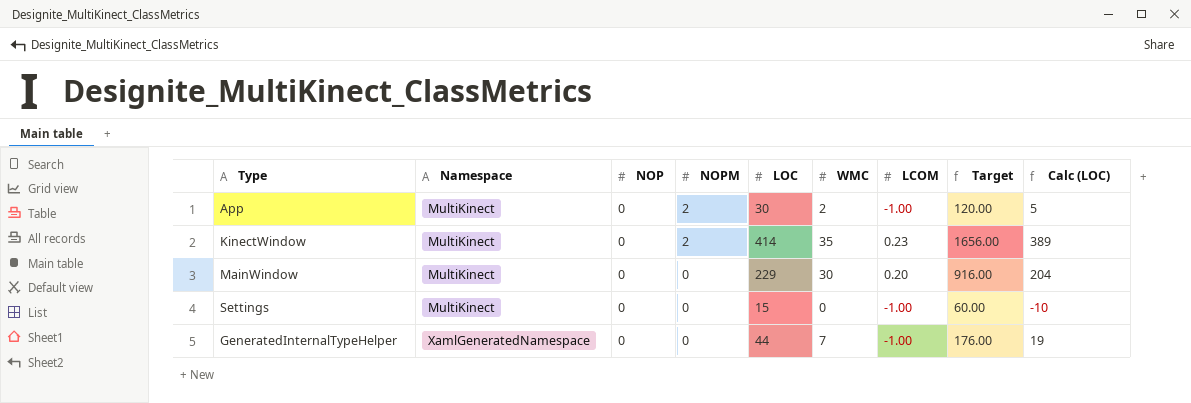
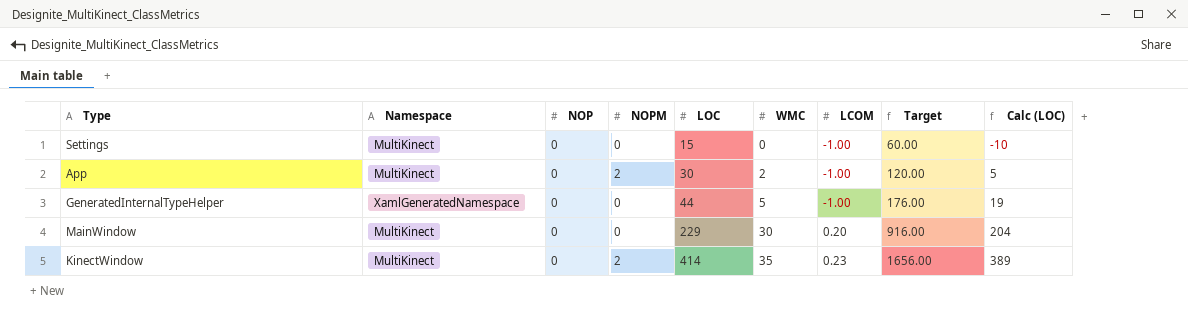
row order: Namespace ascending -> LOC ascending
GeneratedInternalTypeHelper | WMC: 7 -> 5

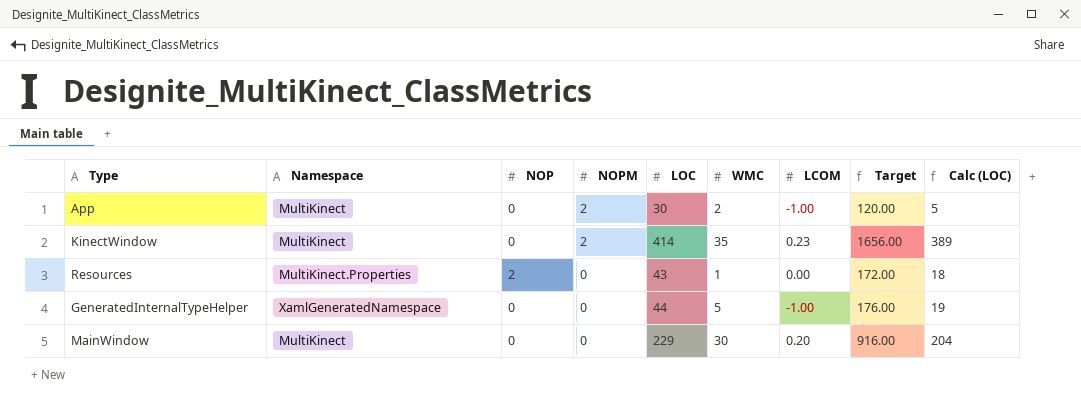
row order: LOC ascending -> NOPM descending
row Settings: MultiKinect | 0 | 0 | 15 | 0 | -1.00 | 60.00 | -10 -> none
row Resources: none -> MultiKinect.Properties | 2 | 0 | 43 | 1 | 0.00 | 172.00 | 18

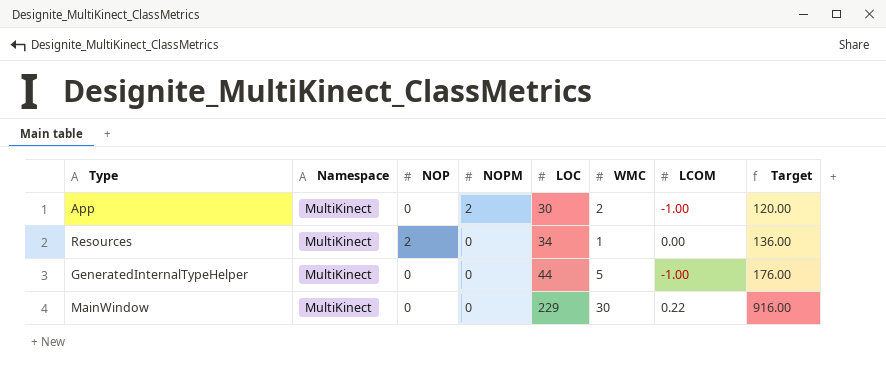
column Calc (LOC) | formula: [LOC] - 25 -> none
row KinectWindow: MultiKinect | 0 | 2 | 414 | 35 | 0.23 | 1656.00 | 389 -> none
Resources | Namespace: MultiKinect.Properties -> MultiKinect
Resources | LOC: 43 -> 34
Resources | Target: 172.00 -> 136.00
GeneratedInternalTypeHelper | Namespace: XamlGeneratedNamespace -> MultiKinect
MainWindow | LCOM: 0.20 -> 0.22

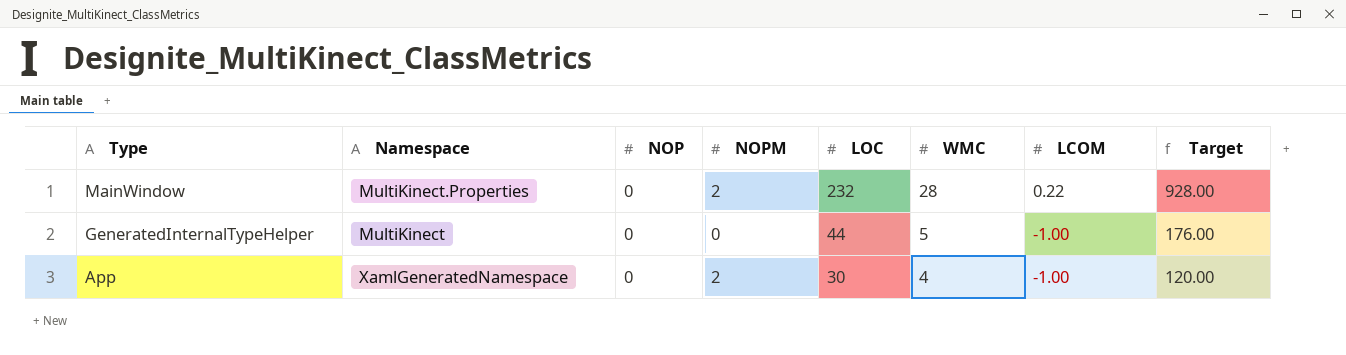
row order: NOPM descending -> Type descending
row Resources: MultiKinect | 2 | 0 | 34 | 1 | 0.00 | 136.00 -> none
MainWindow | Namespace: MultiKinect -> MultiKinect.Properties
MainWindow | NOPM: 0 -> 2
MainWindow | LOC: 229 -> 232
MainWindow | WMC: 30 -> 28
MainWindow | Target: 916.00 -> 928.00
App | Namespace: MultiKinect -> XamlGeneratedNamespace
App | WMC: 2 -> 4

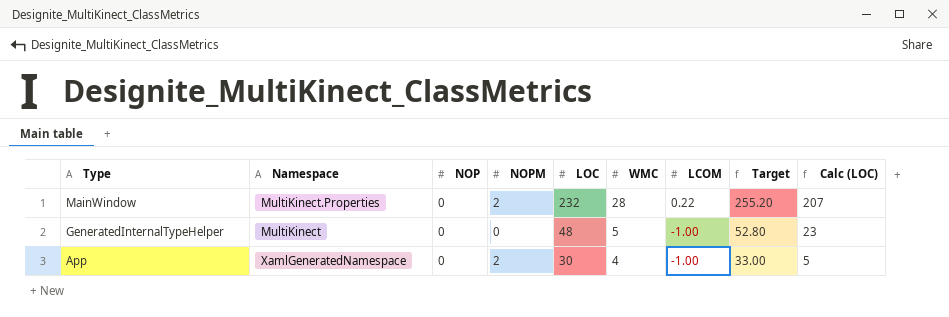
column Target | formula: [LOC] * 4 -> [LOC] * 1.1
column Calc (LOC) | formula: none -> [LOC] - 25
GeneratedInternalTypeHelper | LOC: 44 -> 48

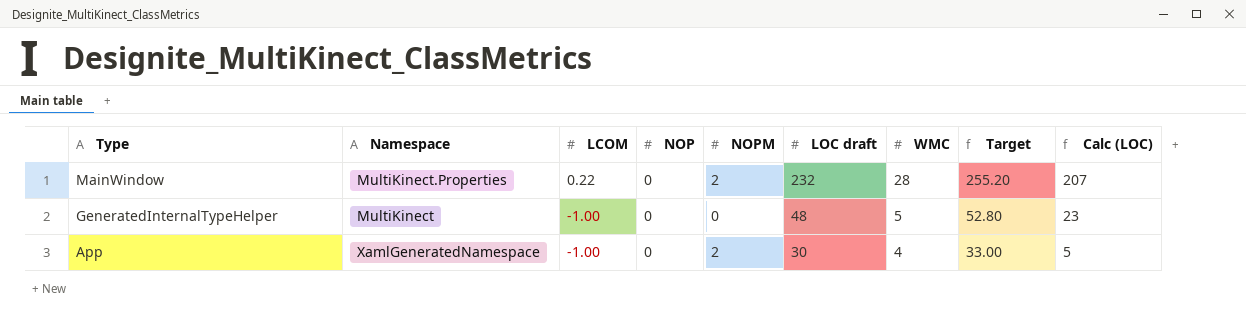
column LCOM | position: 7 -> 3
column name: LOC -> LOC draft

